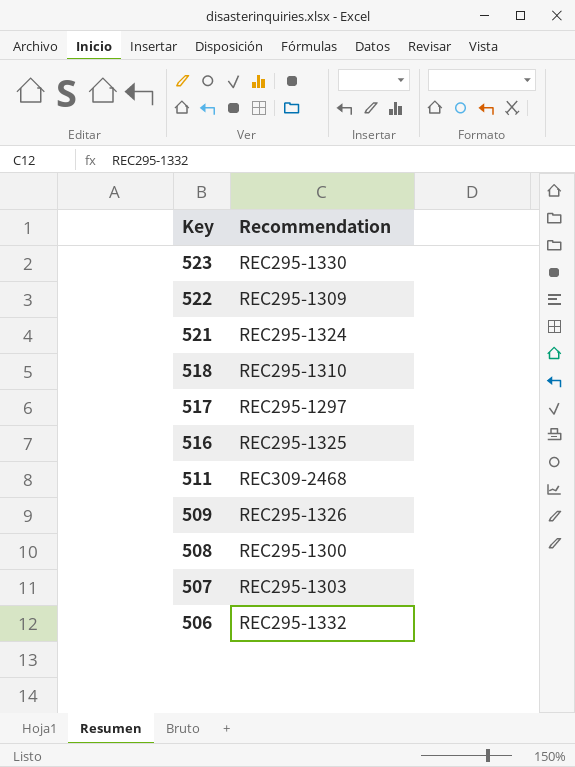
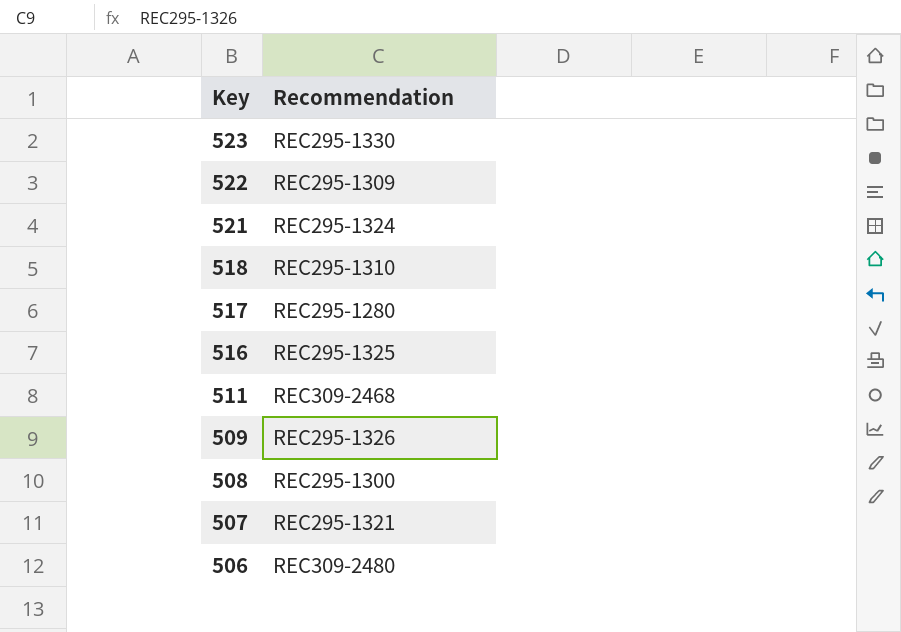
517 | Recommendation: REC295-1297 -> REC295-1280
507 | Recommendation: REC295-1303 -> REC295-1321
506 | Recommendation: REC295-1332 -> REC309-2480

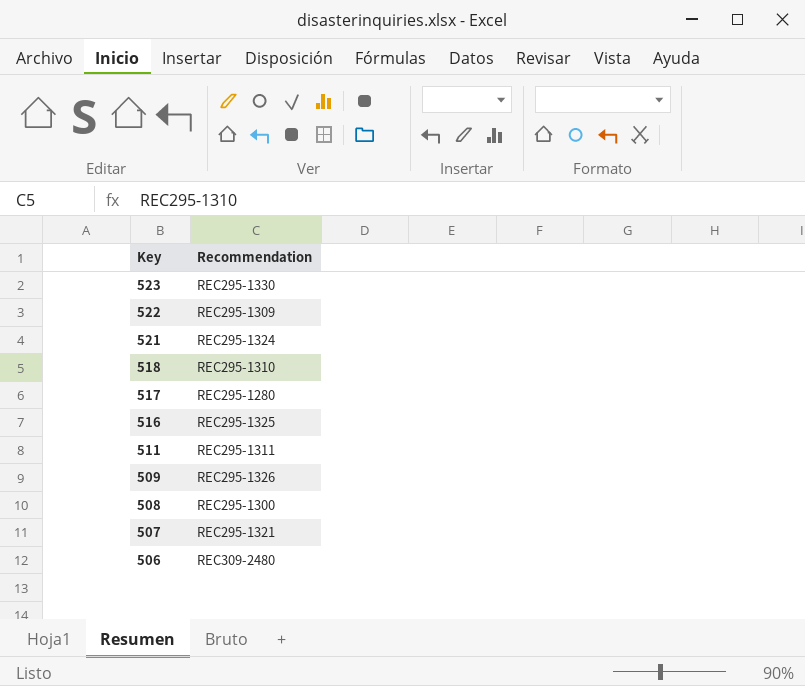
511 | Recommendation: REC309-2468 -> REC295-1311

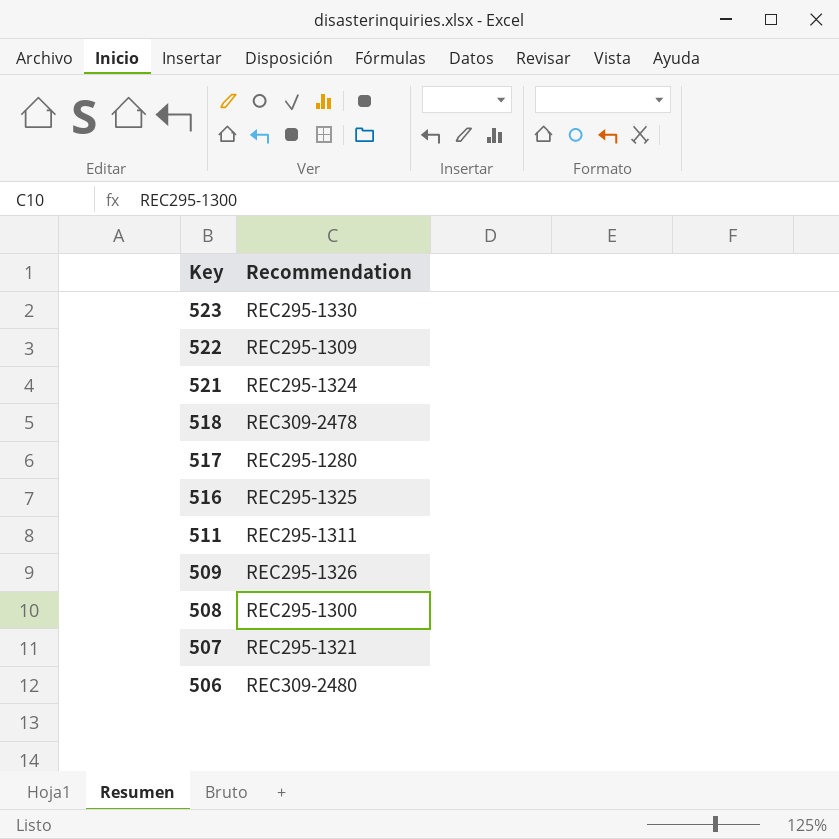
518 | Recommendation: REC295-1310 -> REC309-2478

